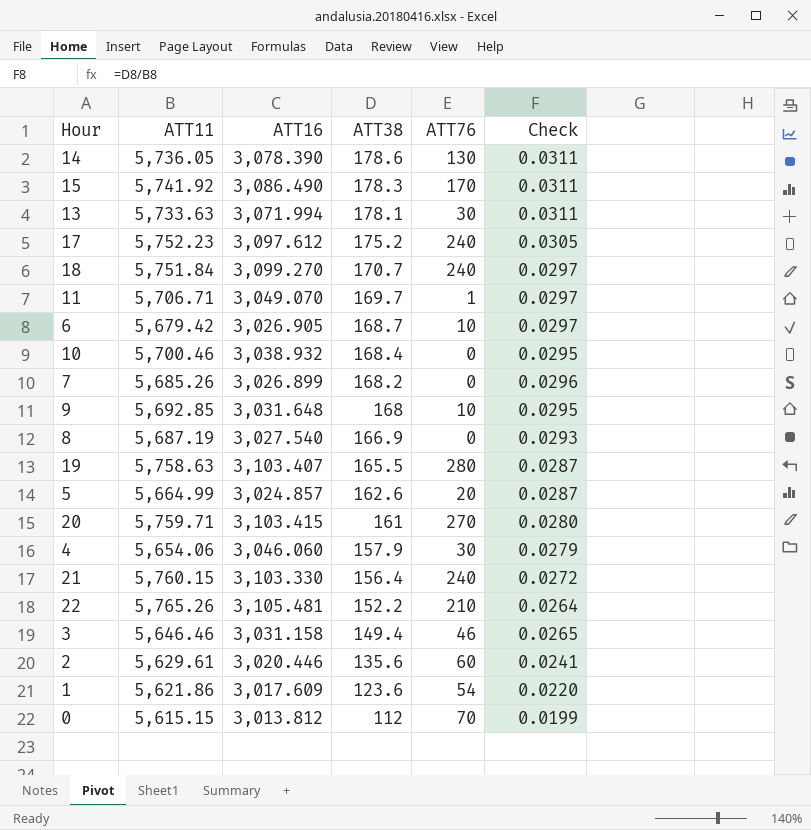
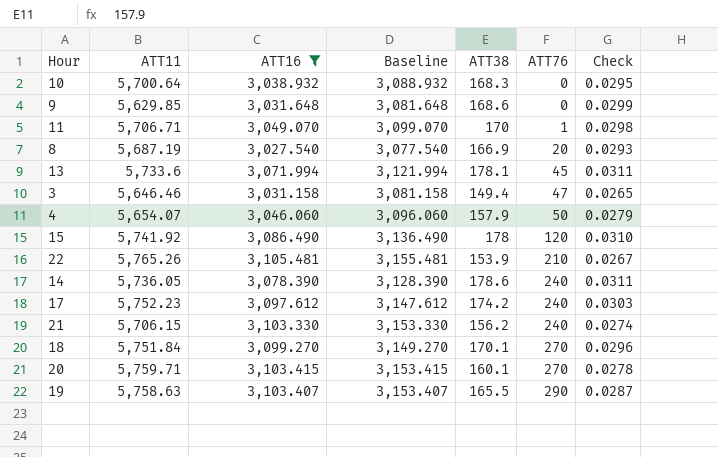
filter: none -> ATT16 >= 3,027.540
row order: ATT38 descending -> ATT76 ascending
column Baseline | formula: none -> [ATT16] + 50
10 | ATT11: 5,700.46 -> 5,700.64
10 | ATT38: 168.4 -> 168.3
9 | ATT11: 5,692.85 -> 5,629.85
9 | ATT38: 168 -> 168.6
9 | ATT76: 10 -> 0
9 | Check: 0.0295 -> 0.0299
11 | ATT38: 169.7 -> 170
11 | Check: 0.0297 -> 0.0298
8 | ATT76: 0 -> 20
13 | ATT11: 5,733.63 -> 5,733.6
13 | ATT76: 30 -> 45
3 | ATT76: 46 -> 47
4 | ATT11: 5,654.06 -> 5,654.07
4 | ATT76: 30 -> 50
15 | ATT38: 178.3 -> 178
15 | ATT76: 170 -> 120
15 | Check: 0.0311 -> 0.0310
22 | ATT38: 152.2 -> 153.9
22 | Check: 0.0264 -> 0.0267
14 | ATT76: 130 -> 240
17 | ATT38: 175.2 -> 174.2
17 | Check: 0.0305 -> 0.0303
21 | ATT11: 5,760.15 -> 5,706.15
21 | ATT38: 156.4 -> 156.2
21 | Check: 0.0272 -> 0.0274
18 | ATT38: 170.7 -> 170.1
18 | ATT76: 240 -> 270
18 | Check: 0.0297 -> 0.0296
20 | ATT38: 161 -> 160.1
20 | Check: 0.0280 -> 0.0278
19 | ATT76: 280 -> 290

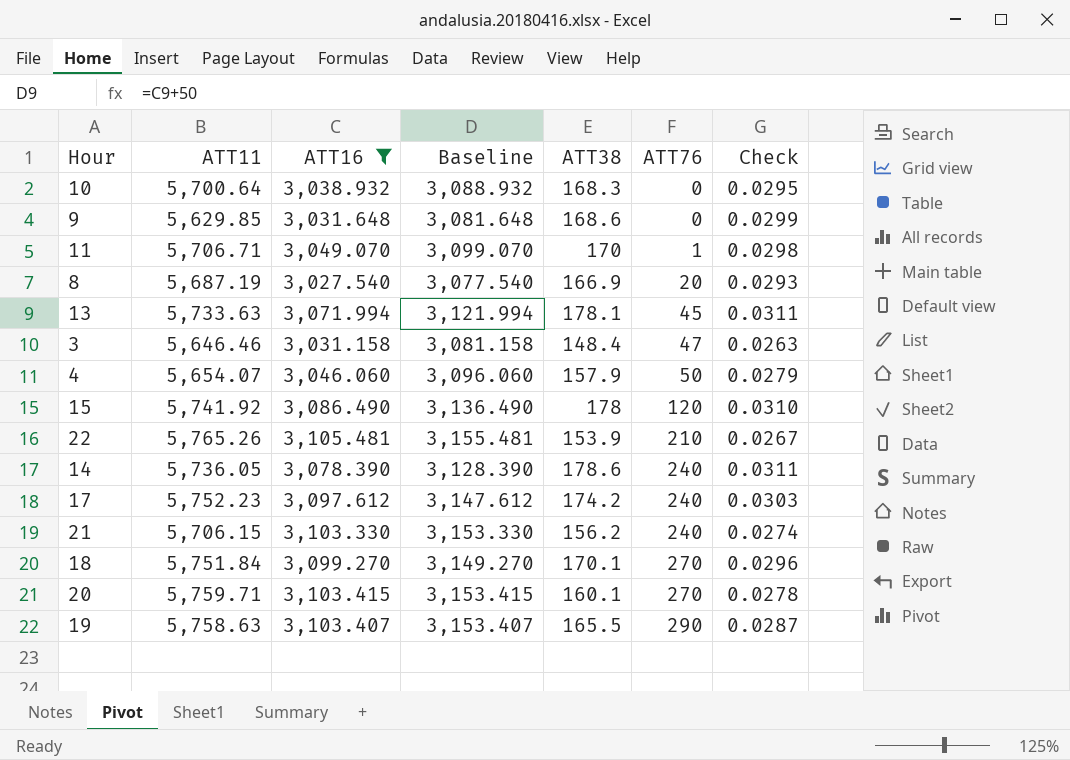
13 | ATT11: 5,733.6 -> 5,733.63
3 | ATT38: 149.4 -> 148.4
3 | Check: 0.0265 -> 0.0263

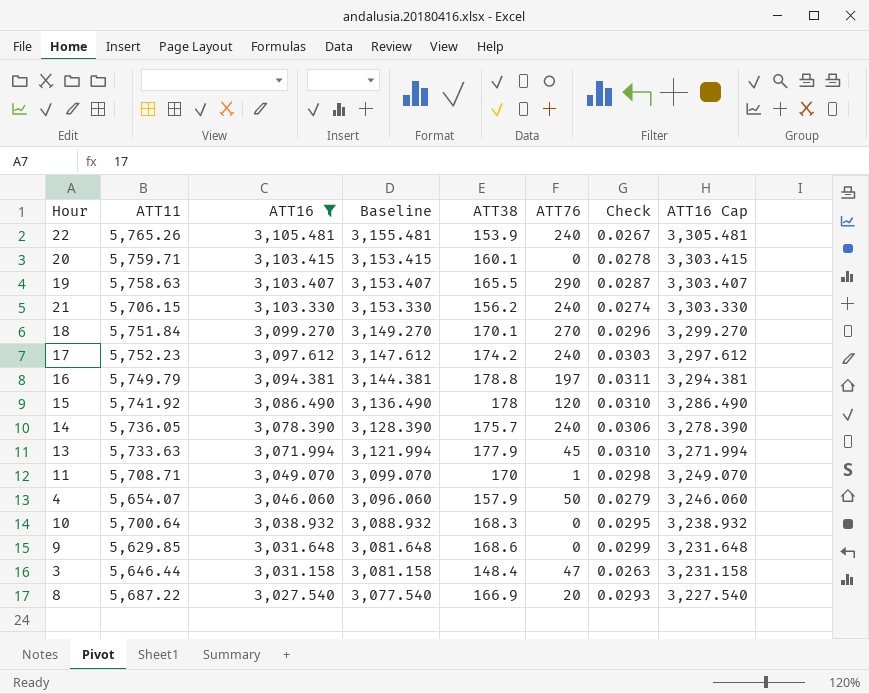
row order: ATT76 ascending -> ATT16 descending
column ATT16 Cap | formula: none -> [ATT16] + 200
22 | ATT76: 210 -> 240
20 | ATT76: 270 -> 0
row 16: none -> 5,749.79 | 3,094.381 | 3,144.381 | 178.8 | 197 | 0.0311 | 3,294.381
14 | ATT38: 178.6 -> 175.7
14 | Check: 0.0311 -> 0.0306
13 | ATT38: 178.1 -> 177.9
13 | Check: 0.0311 -> 0.0310
11 | ATT11: 5,706.71 -> 5,708.71
3 | ATT11: 5,646.46 -> 5,646.44
8 | ATT11: 5,687.19 -> 5,687.22

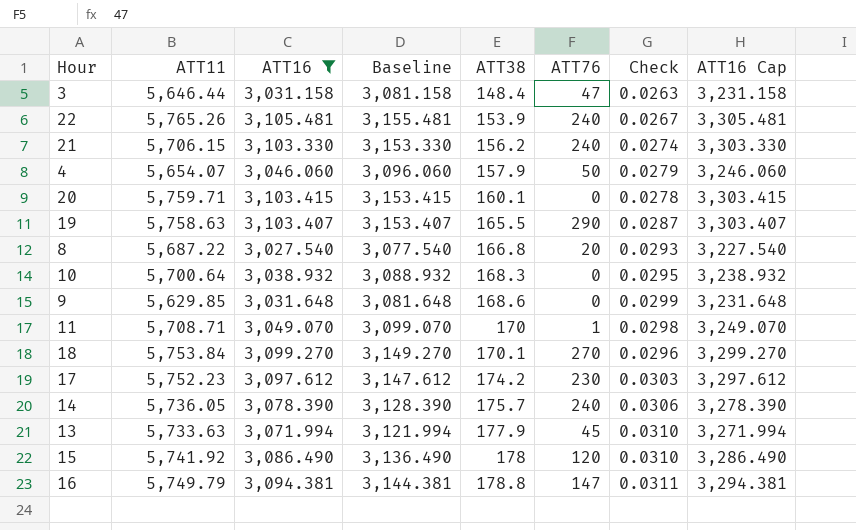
row order: ATT16 descending -> ATT38 ascending
8 | ATT38: 166.9 -> 166.8
18 | ATT11: 5,751.84 -> 5,753.84
17 | ATT76: 240 -> 230
16 | ATT76: 197 -> 147

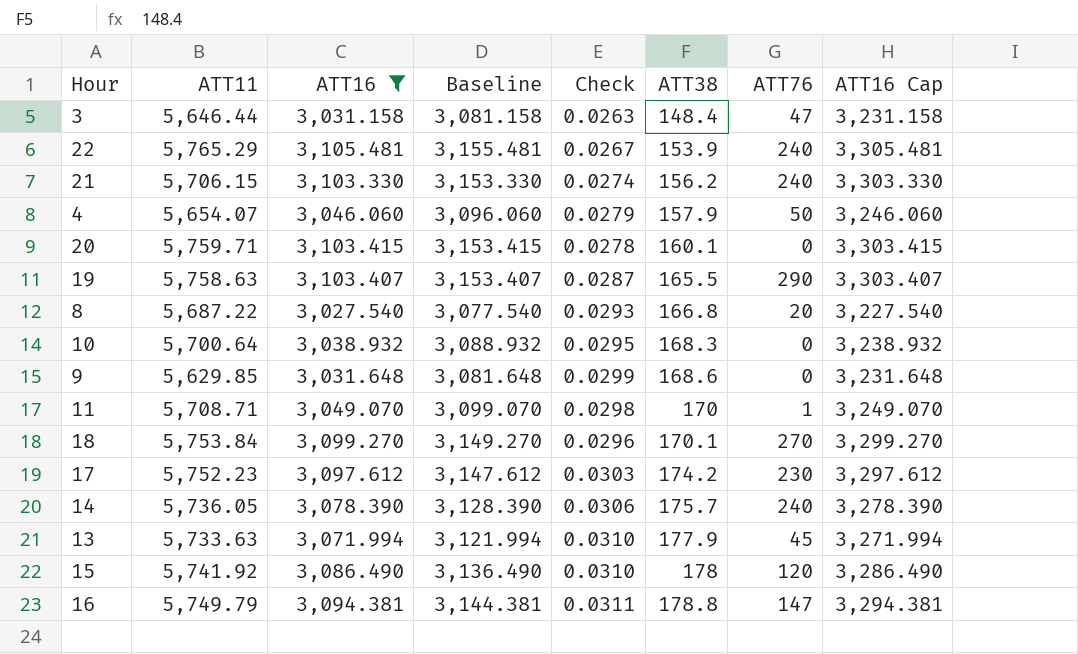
column Check | position: 7 -> 5
22 | ATT11: 5,765.26 -> 5,765.29

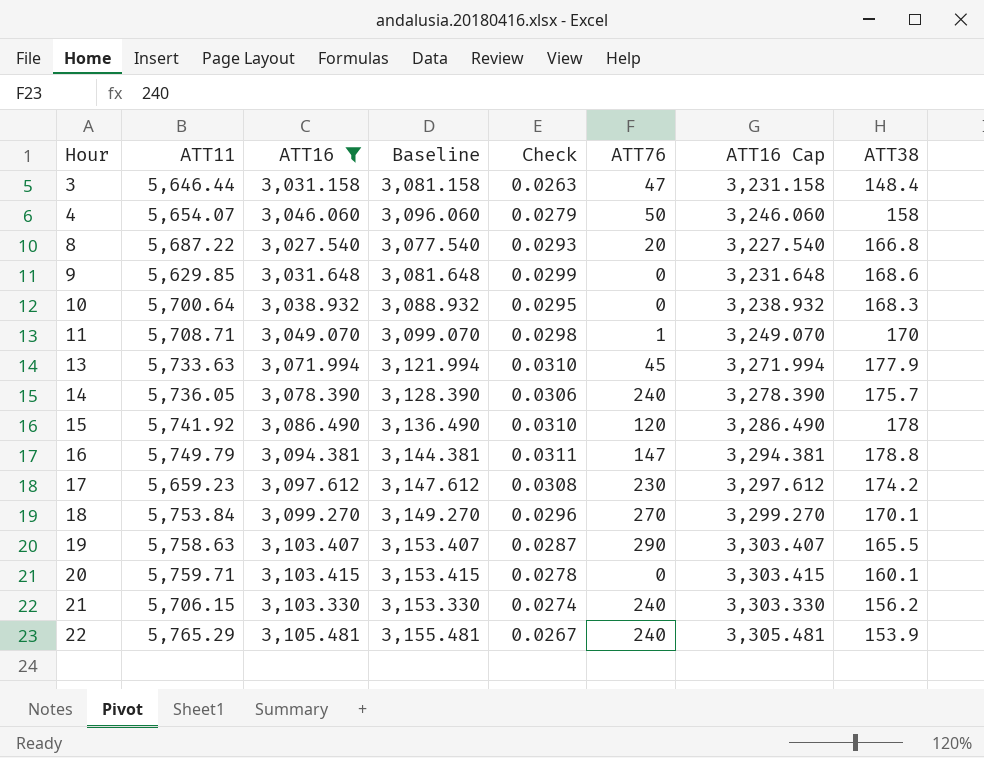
row order: ATT38 ascending -> Hour ascending
column ATT38 | position: 6 -> 8
4 | ATT38: 157.9 -> 158
17 | ATT11: 5,752.23 -> 5,659.23
17 | Check: 0.0303 -> 0.0308

